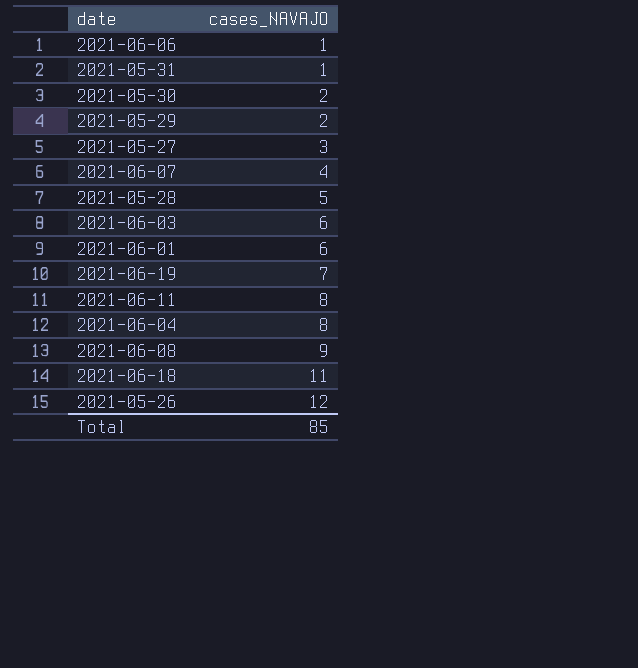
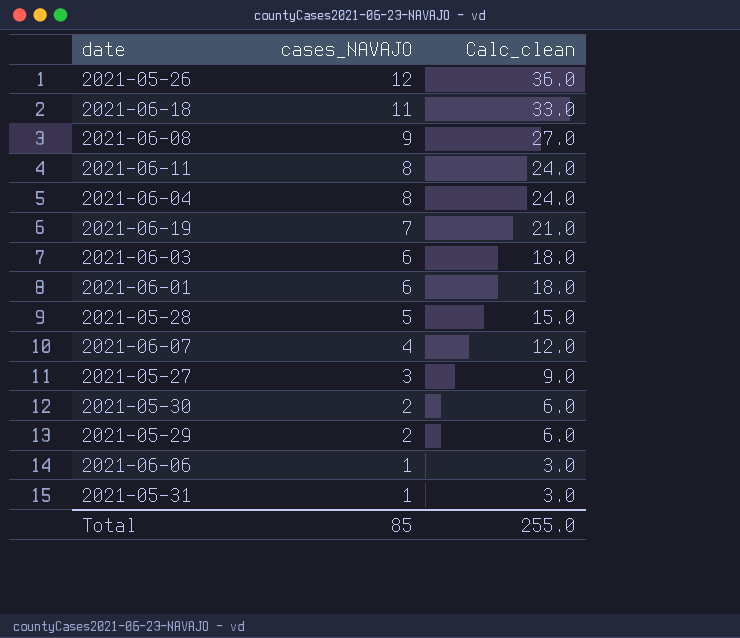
row order: cases_NAVAJO ascending -> cases_NAVAJO descending
column Calc_clean | formula: none -> [cases_NAVAJO] * 3

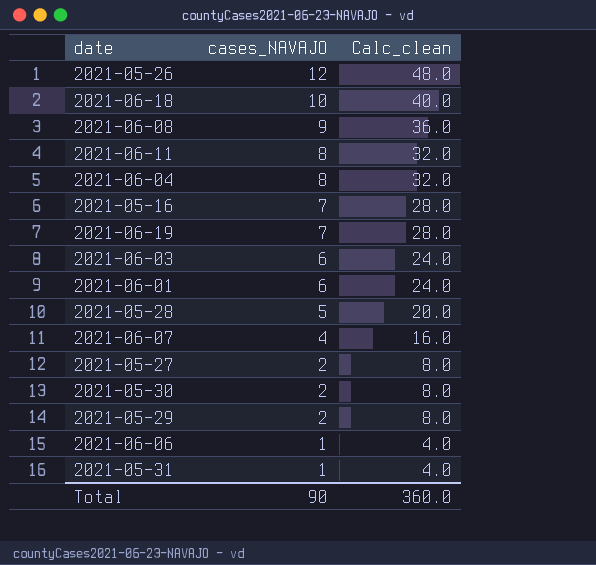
column Calc_clean | formula: [cases_NAVAJO] * 3 -> [cases_NAVAJO] * 4
2021-06-18 | cases_NAVAJO: 11 -> 10
row 2021-05-16: none -> 7 | 28.0
2021-05-27 | cases_NAVAJO: 3 -> 2
Total | cases_NAVAJO: 85 -> 90
Total | Calc_clean: 255.0 -> 360.0

